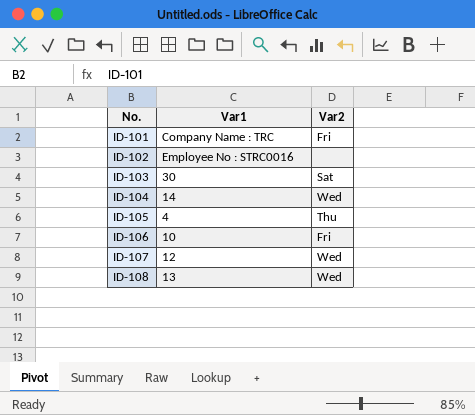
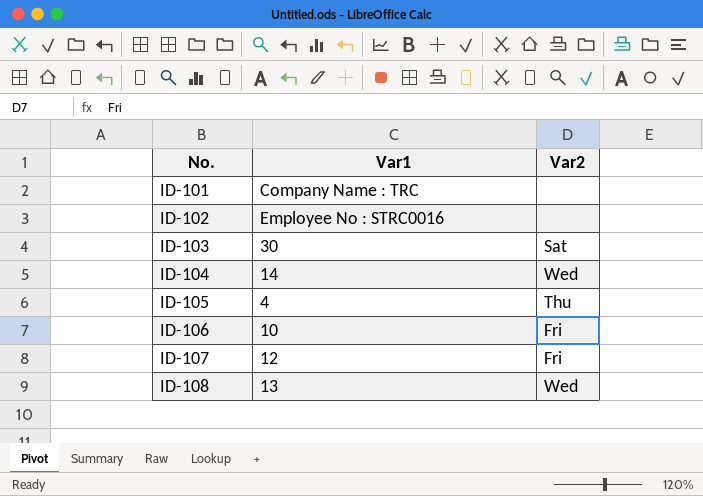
ID-101 | Var2: Fri -> none
ID-107 | Var2: Wed -> Fri

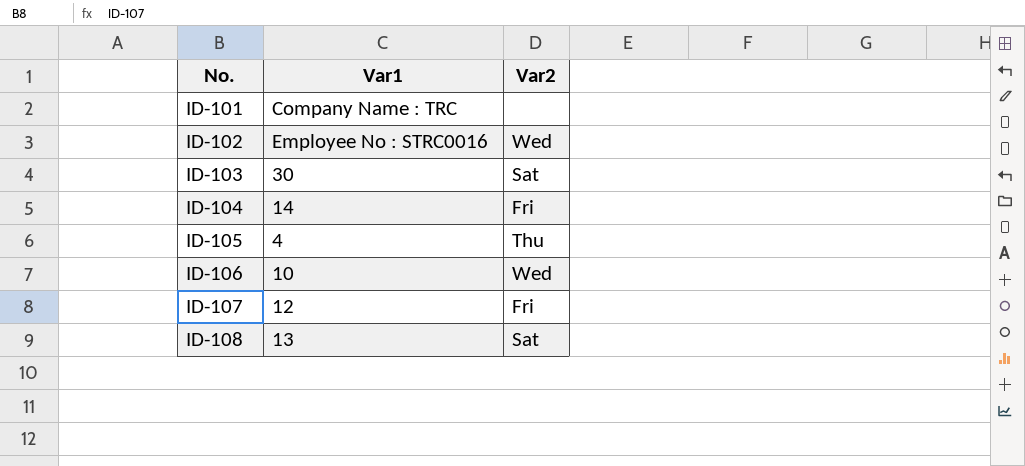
ID-102 | Var2: none -> Wed
ID-104 | Var2: Wed -> Fri
ID-106 | Var2: Fri -> Wed
ID-108 | Var2: Wed -> Sat

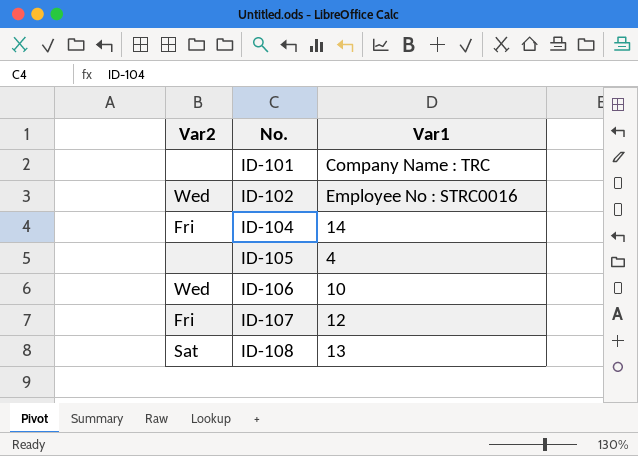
column Var2 | position: 3 -> 1
row ID-103: 30 | Sat -> none
ID-105 | Var2: Thu -> none

